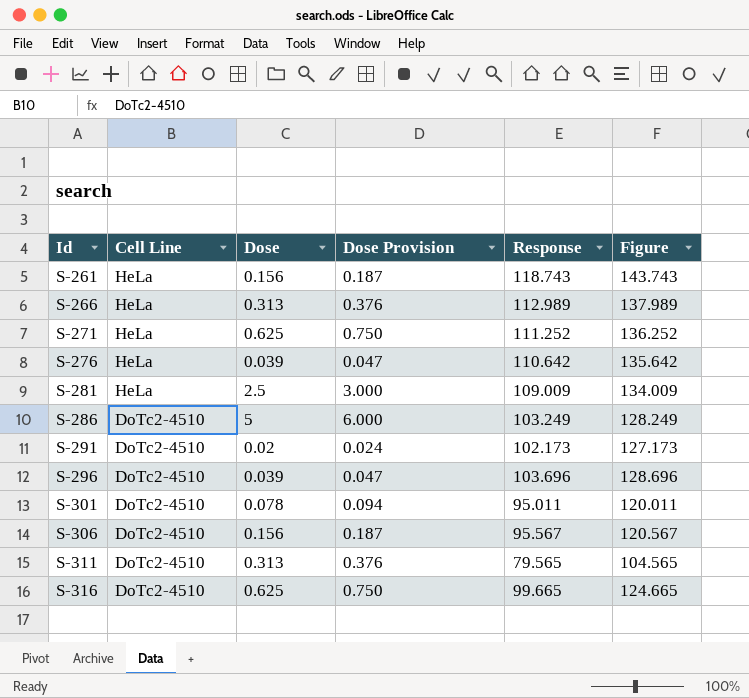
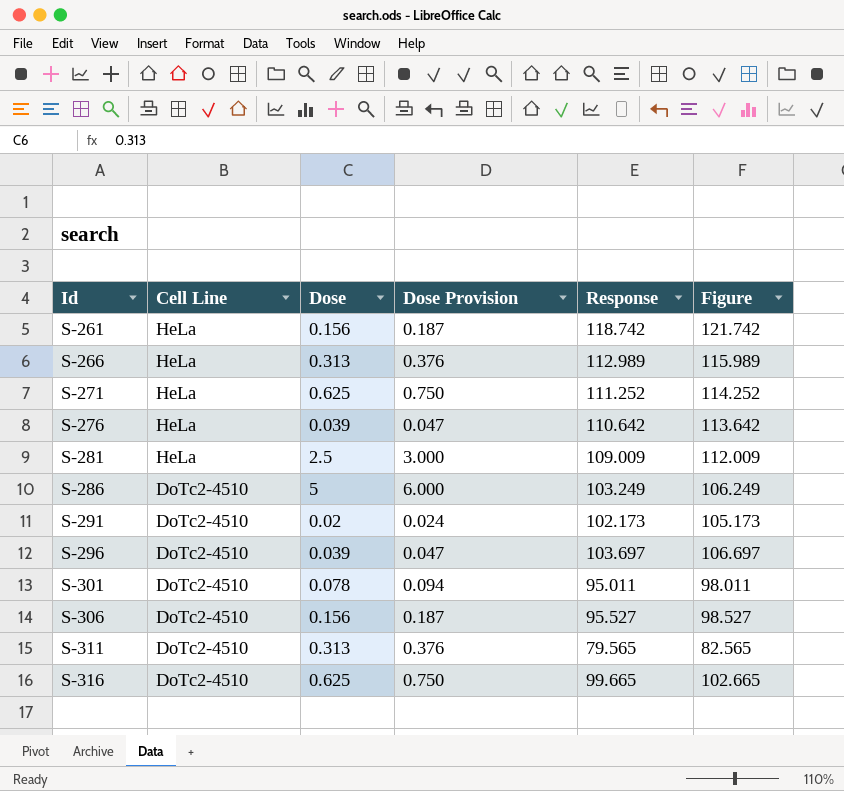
column Figure | formula: [Response] + 25 -> [Response] + 3
S-261 | Response: 118.743 -> 118.742
S-296 | Response: 103.696 -> 103.697
S-306 | Response: 95.567 -> 95.527

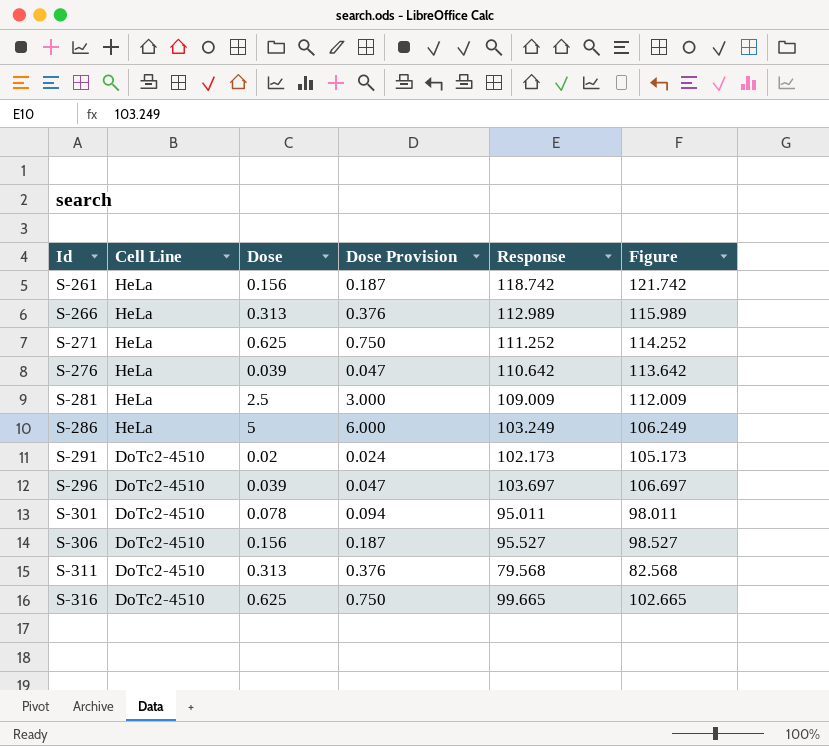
S-286 | Cell Line: DoTc2-4510 -> HeLa
S-311 | Response: 79.565 -> 79.568
S-311 | Figure: 82.565 -> 82.568

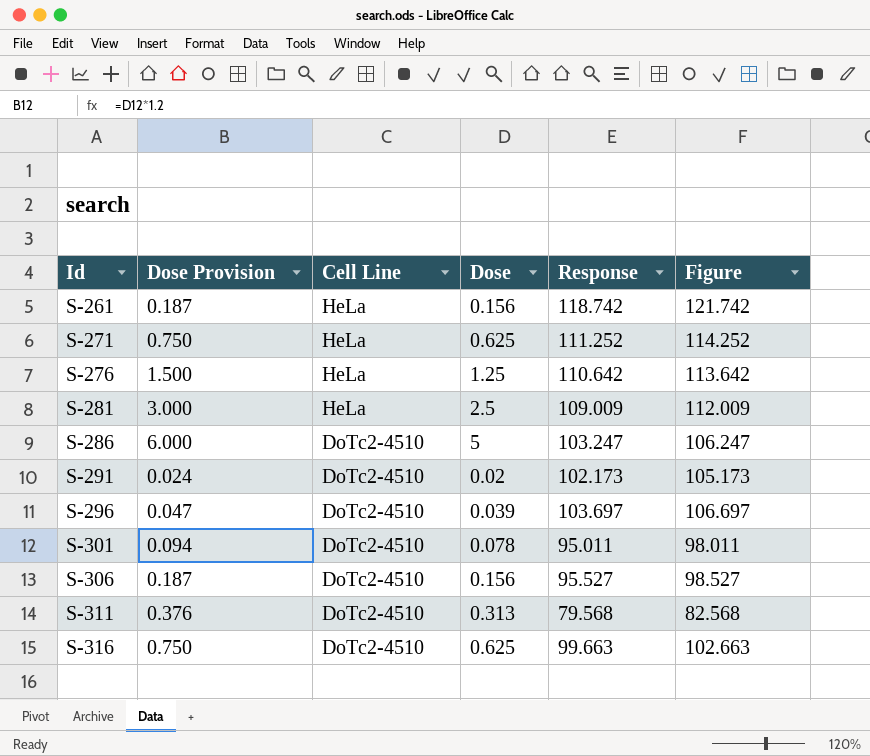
column Dose Provision | position: 4 -> 2
row S-266: HeLa | 0.313 | 0.376 | 112.989 | 115.989 -> none
S-276 | Dose Provision: 0.047 -> 1.500
S-276 | Dose: 0.039 -> 1.25
S-286 | Cell Line: HeLa -> DoTc2-4510
S-286 | Response: 103.249 -> 103.247
S-286 | Figure: 106.249 -> 106.247
S-316 | Response: 99.665 -> 99.663
S-316 | Figure: 102.665 -> 102.663

